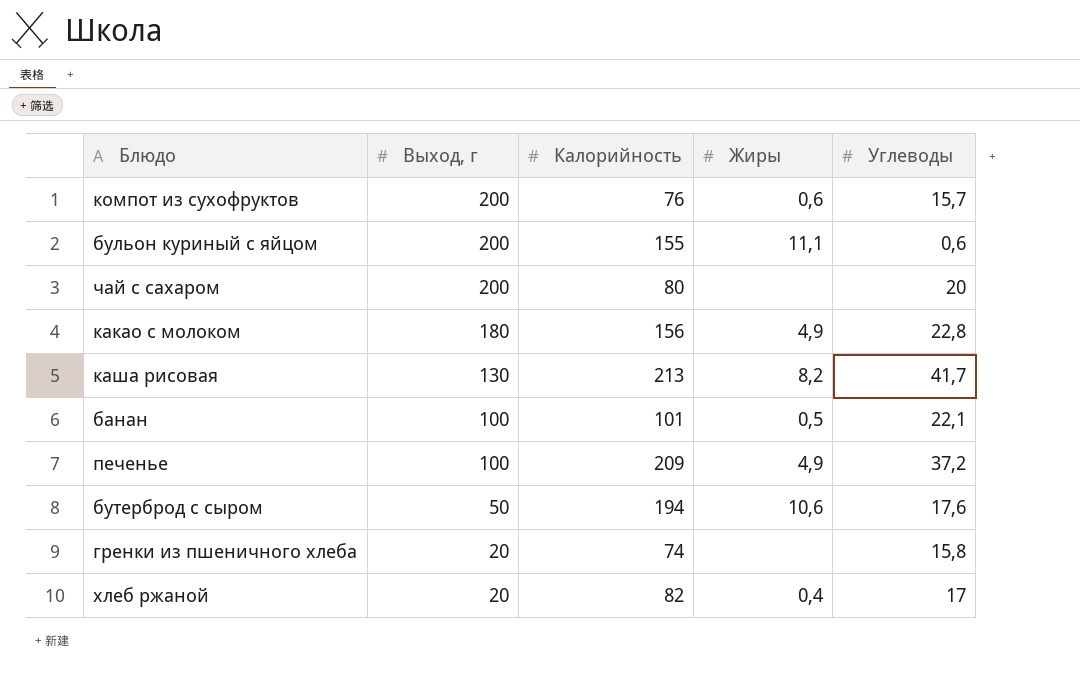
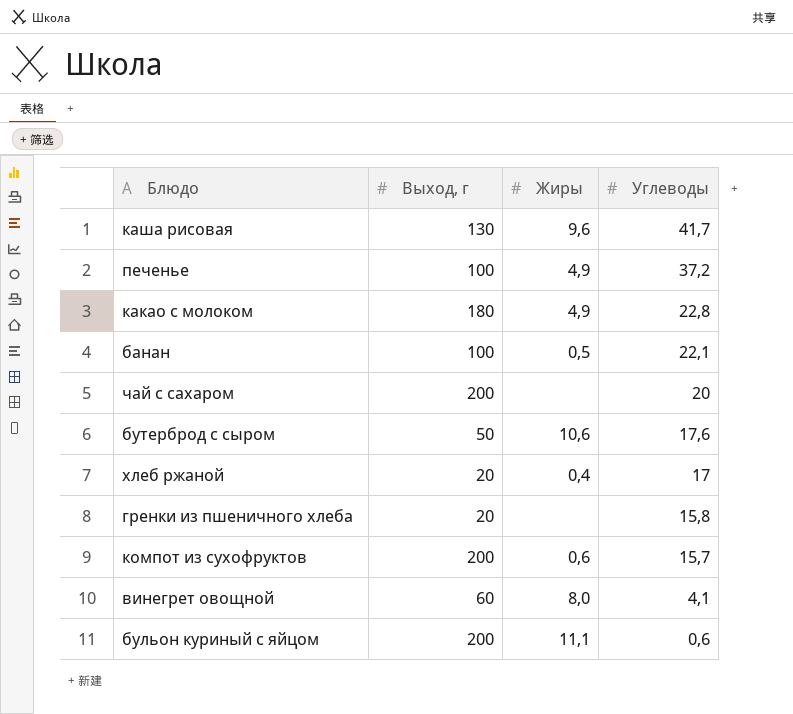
row order: Выход, г descending -> Углеводы descending
column Калорийность | position: 3 -> none
каша рисовая | Жиры: 8,2 -> 9,6
row винегрет овощной: none -> 60 | 8,0 | 4,1

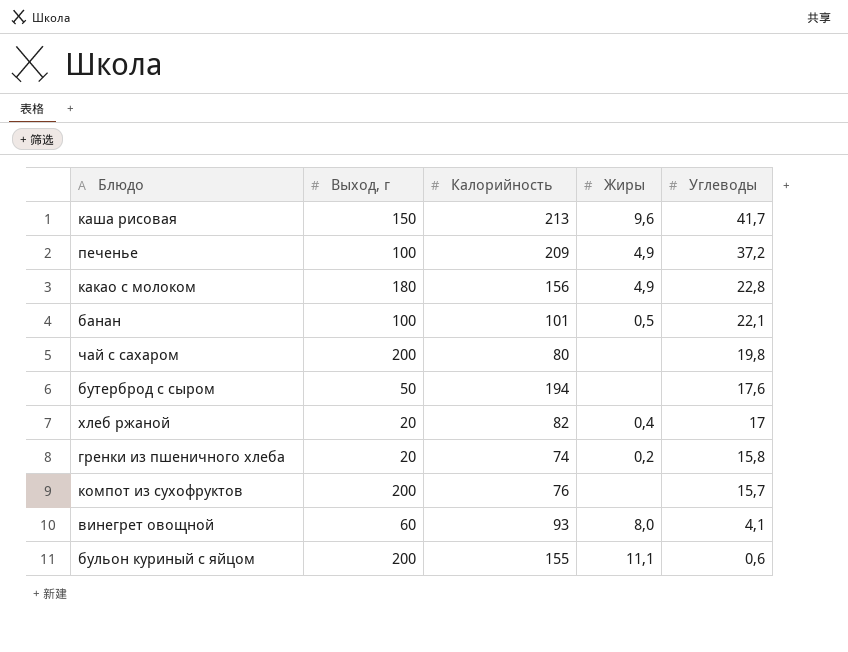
column Калорийность | position: none -> 3
каша рисовая | Выход, г: 130 -> 150
чай с сахаром | Углеводы: 20 -> 19,8
бутерброд с сыром | Жиры: 10,6 -> none
гренки из пшеничного хлеба | Жиры: none -> 0,2
компот из сухофруктов | Жиры: 0,6 -> none

